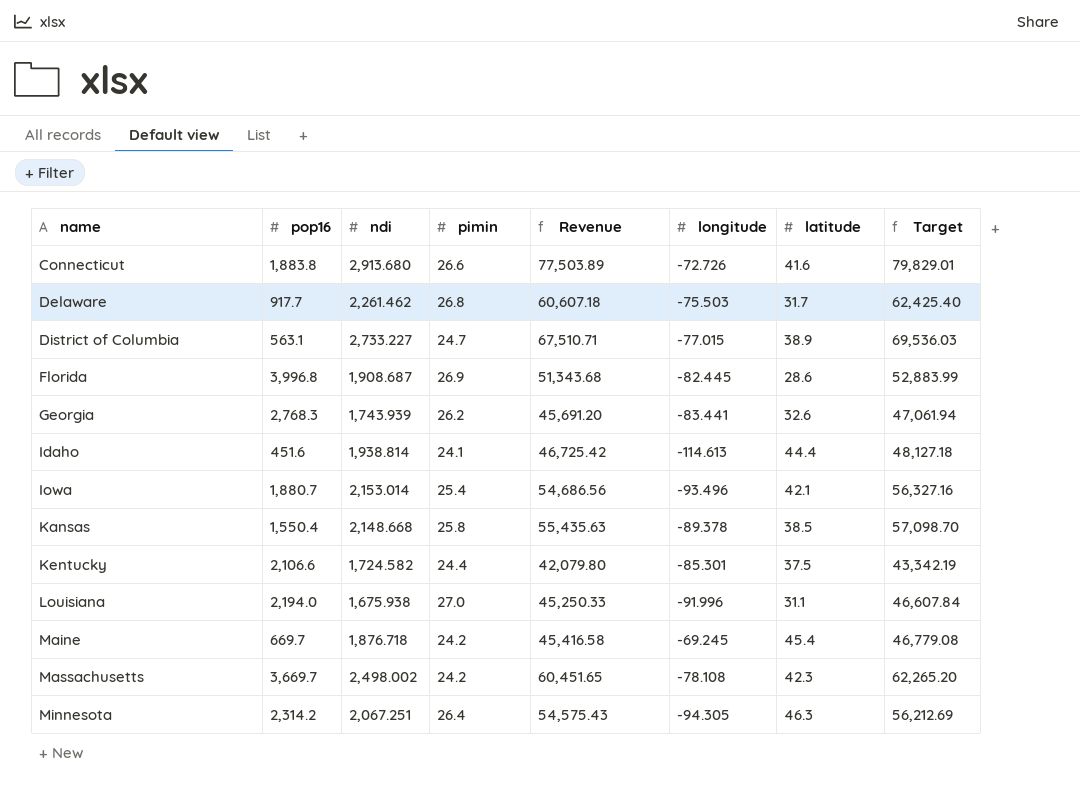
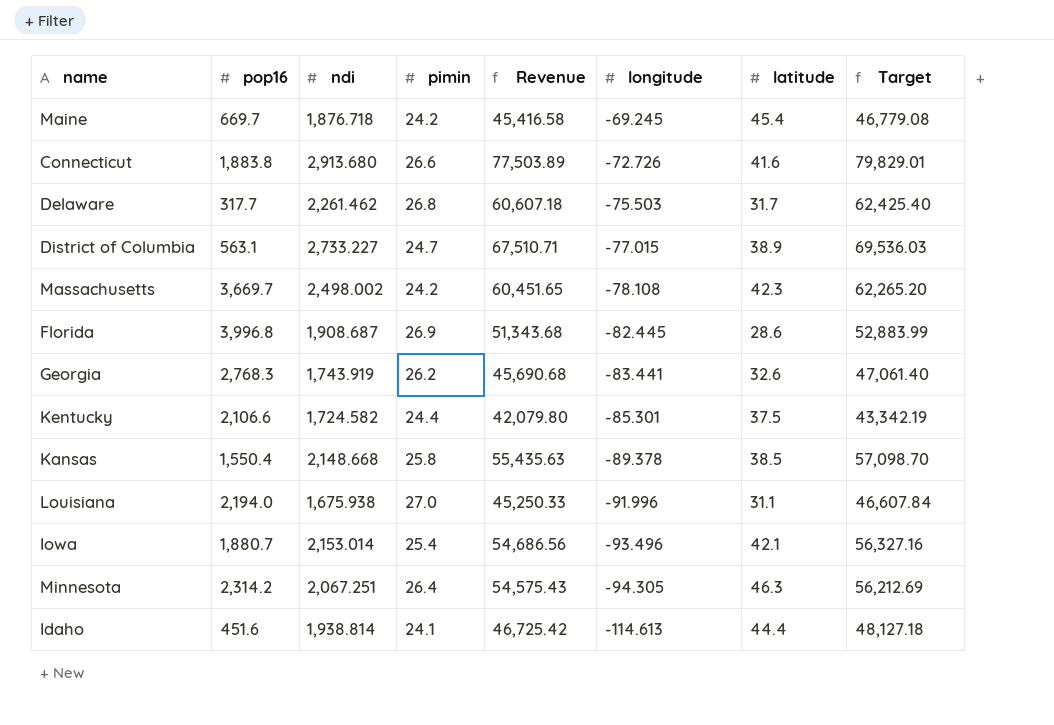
row order: name ascending -> longitude descending
Delaware | pop16: 917.7 -> 317.7
Georgia | ndi: 1,743.939 -> 1,743.919
Georgia | Revenue: 45,691.20 -> 45,690.68
Georgia | Target: 47,061.94 -> 47,061.40

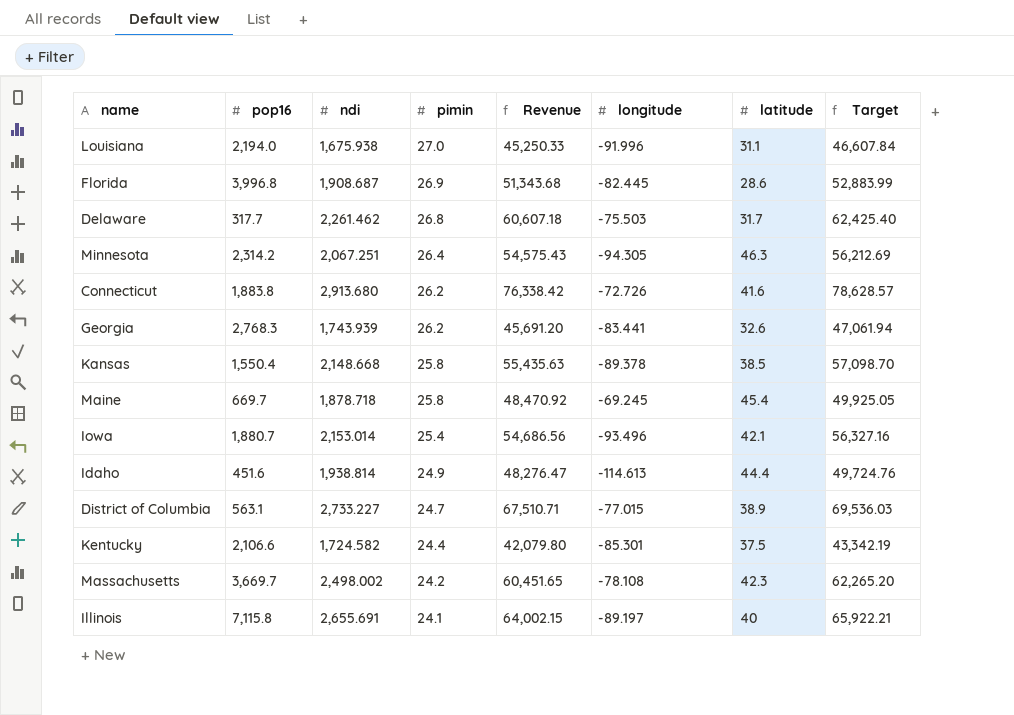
row order: longitude descending -> pimin descending
Connecticut | pimin: 26.6 -> 26.2
Connecticut | Revenue: 77,503.89 -> 76,338.42
Connecticut | Target: 79,829.01 -> 78,628.57
Georgia | ndi: 1,743.919 -> 1,743.939
Georgia | Revenue: 45,690.68 -> 45,691.20
Georgia | Target: 47,061.40 -> 47,061.94
Maine | ndi: 1,876.718 -> 1,878.718
Maine | pimin: 24.2 -> 25.8
Maine | Revenue: 45,416.58 -> 48,470.92
Maine | Target: 46,779.08 -> 49,925.05
Idaho | pimin: 24.1 -> 24.9
Idaho | Revenue: 46,725.42 -> 48,276.47
Idaho | Target: 48,127.18 -> 49,724.76
row Illinois: none -> 7,115.8 | 2,655.691 | 24.1 | 64,002.15 | -89.197 | 40 | 65,922.21

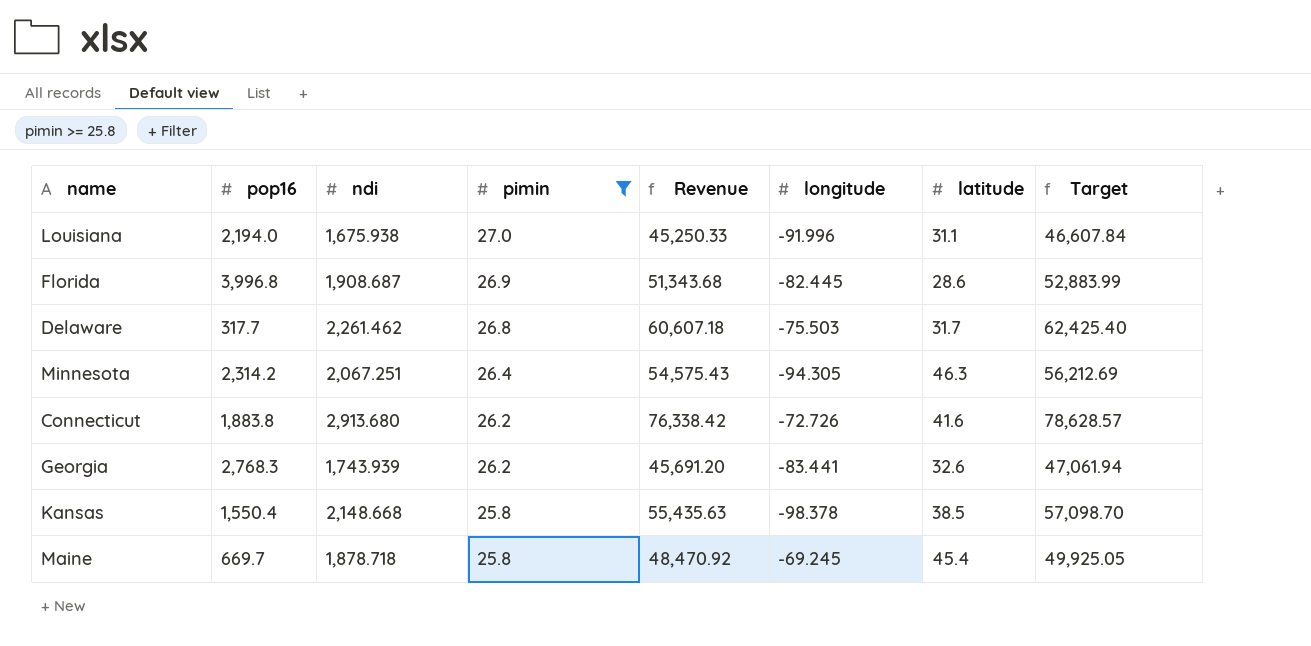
filter: none -> pimin >= 25.8
Kansas | longitude: -89.378 -> -98.378

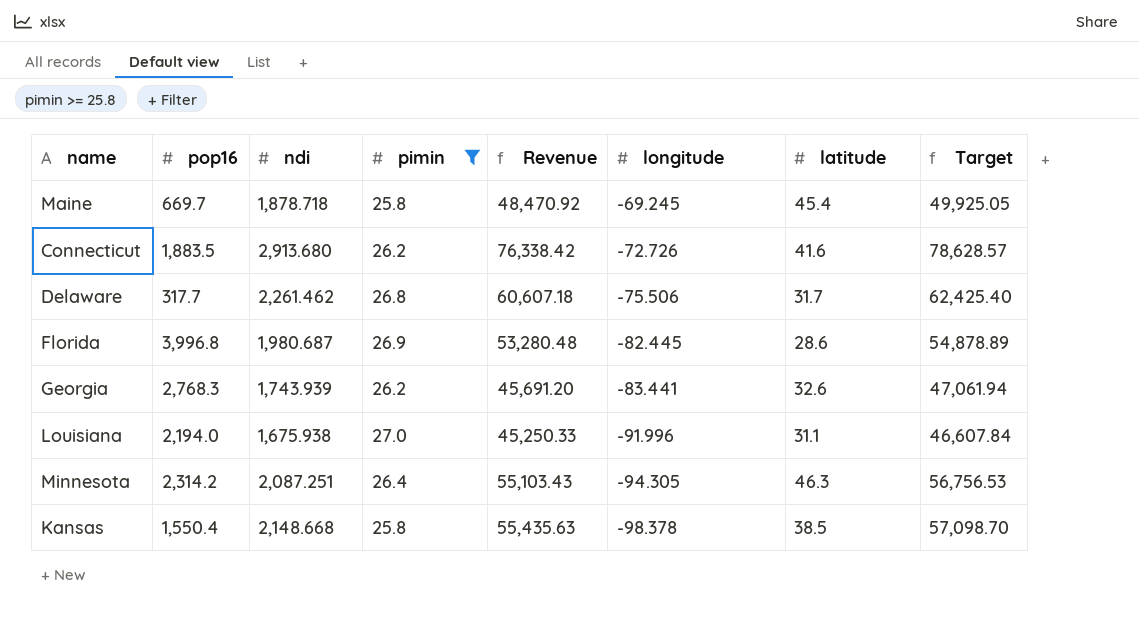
row order: pimin descending -> longitude descending
Connecticut | pop16: 1,883.8 -> 1,883.5
Delaware | longitude: -75.503 -> -75.506
Florida | ndi: 1,908.687 -> 1,980.687
Florida | Revenue: 51,343.68 -> 53,280.48
Florida | Target: 52,883.99 -> 54,878.89
Minnesota | ndi: 2,067.251 -> 2,087.251
Minnesota | Revenue: 54,575.43 -> 55,103.43
Minnesota | Target: 56,212.69 -> 56,756.53

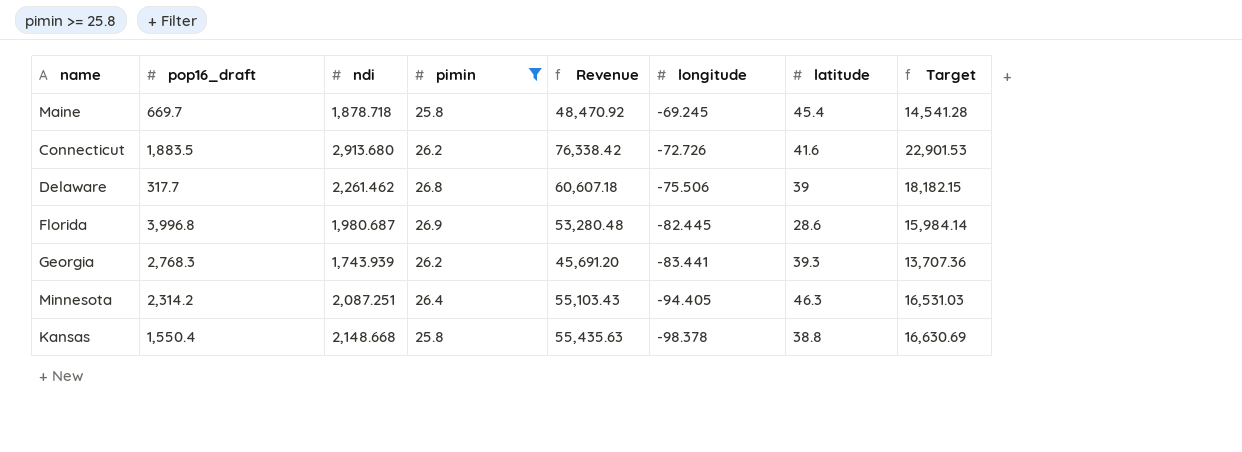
column name: pop16 -> pop16_draft
column Target | formula: [Revenue] * 1.03 -> [Revenue] * 0.3
row Louisiana: 2,194.0 | 1,675.938 | 27.0 | 45,250.33 | -91.996 | 31.1 | 46,607.84 -> none
Delaware | latitude: 31.7 -> 39
Georgia | latitude: 32.6 -> 39.3
Minnesota | longitude: -94.305 -> -94.405
Kansas | latitude: 38.5 -> 38.8

